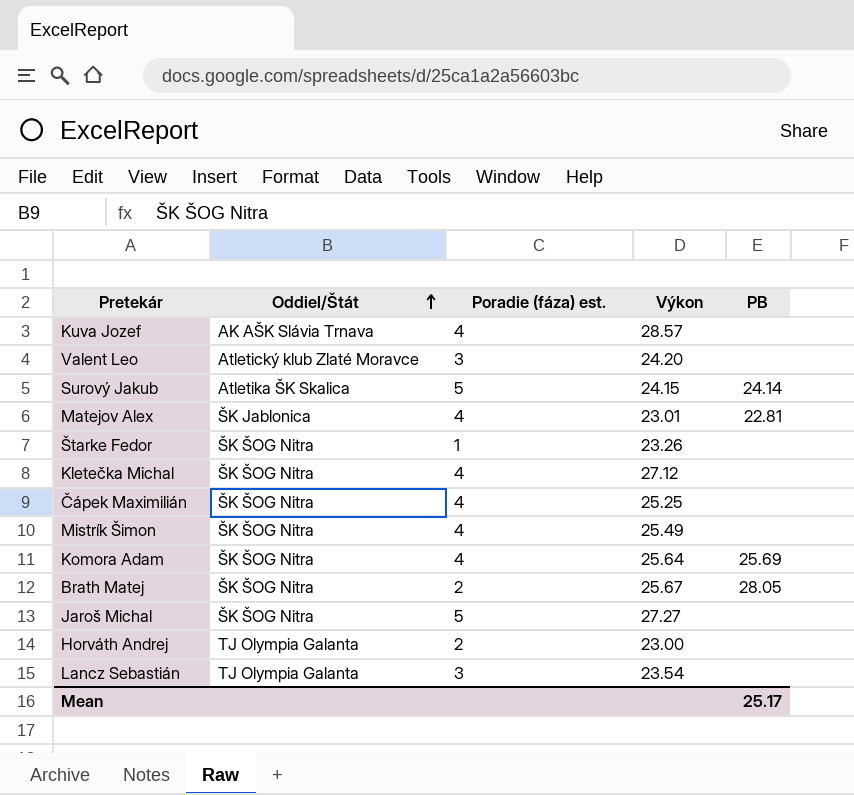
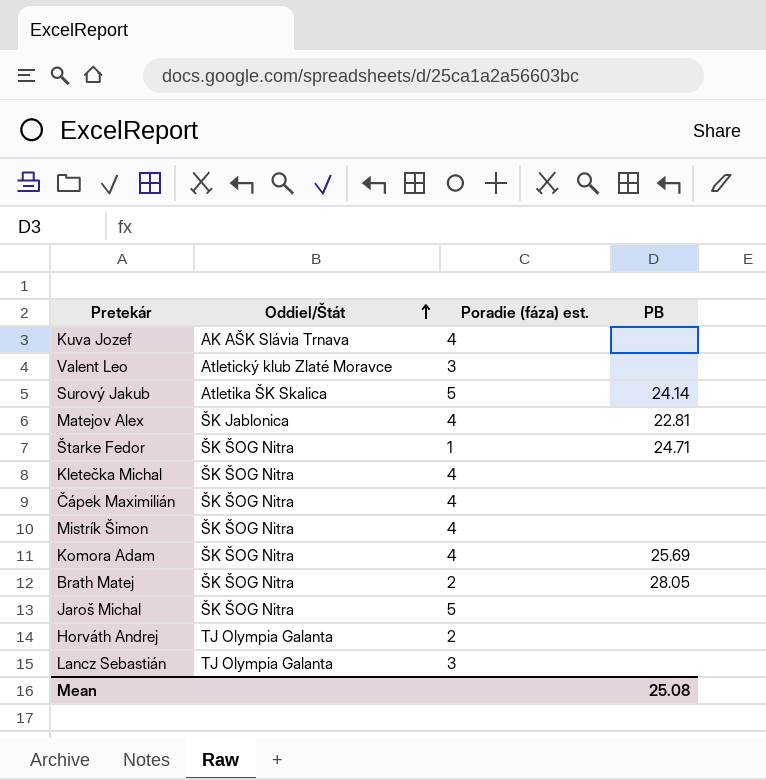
column Výkon | position: 4 -> none
Štarke Fedor | PB: none -> 24.71
Mean | PB: 25.17 -> 25.08

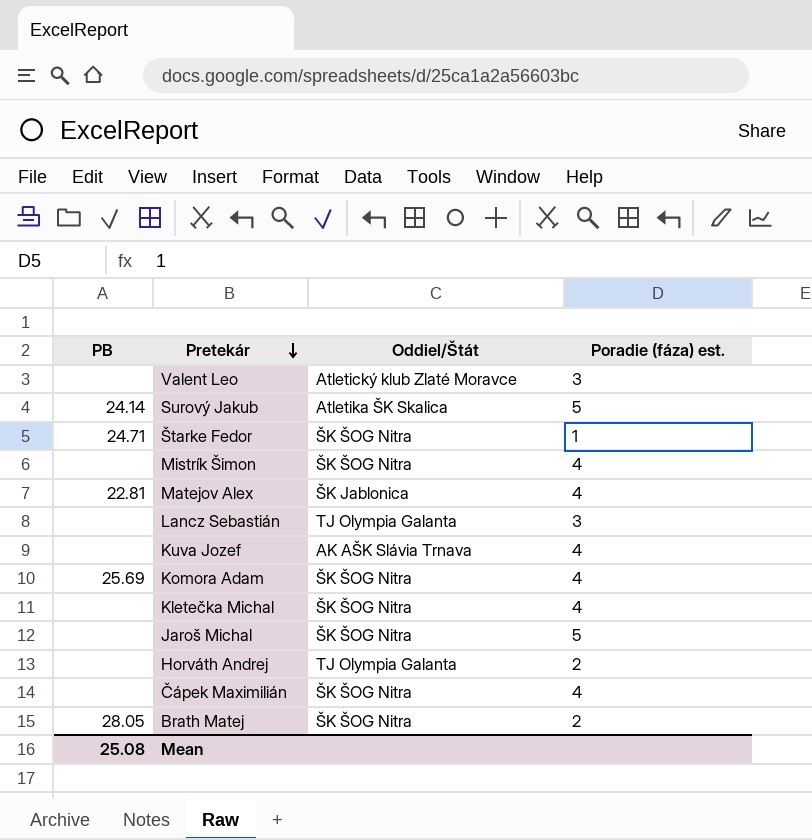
row order: Oddiel/Štát ascending -> Pretekár descending
column PB | position: 4 -> 1

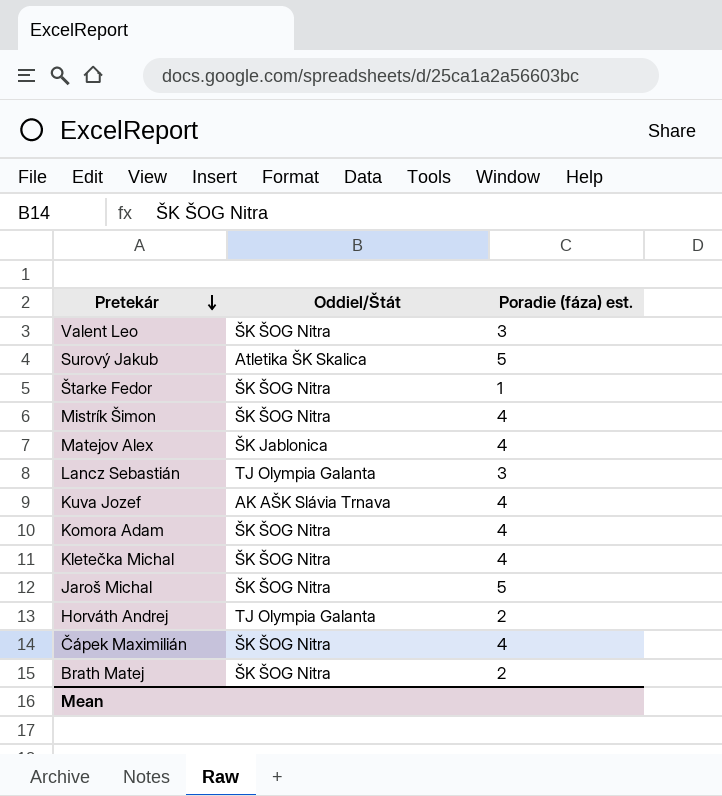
column PB | position: 1 -> none
Valent Leo | Oddiel/Štát: Atletický klub Zlaté Moravce -> ŠK ŠOG Nitra

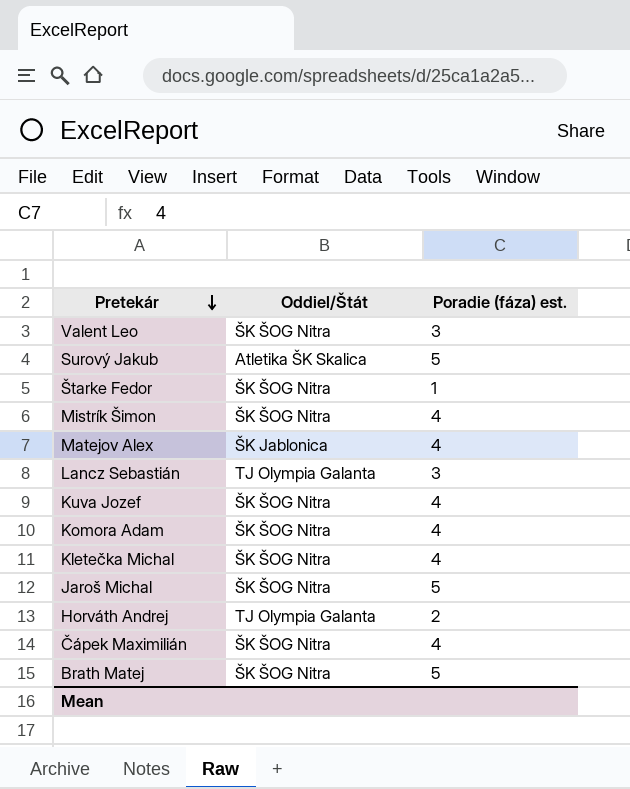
Kuva Jozef | Oddiel/Štát: AK AŠK Slávia Trnava -> ŠK ŠOG Nitra
Brath Matej | Poradie (fáza) est.: 2 -> 5

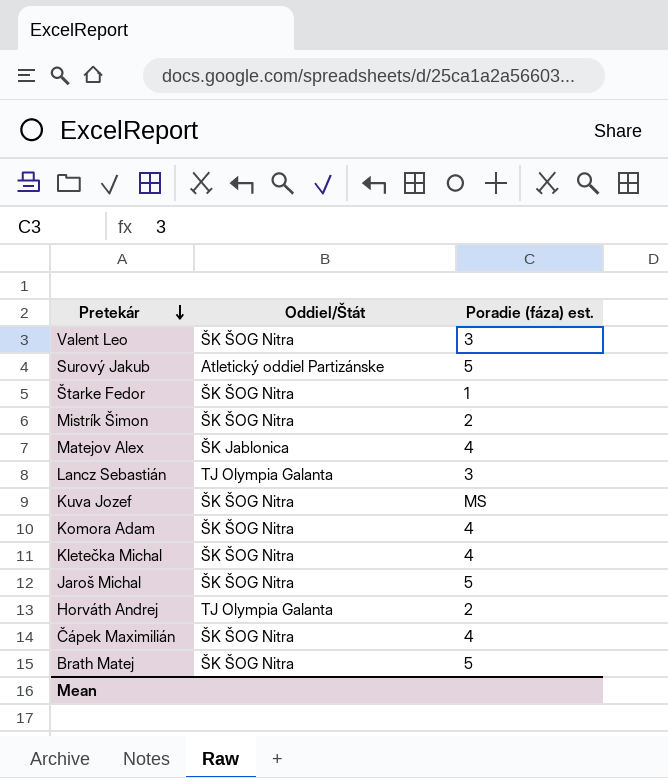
Surový Jakub | Oddiel/Štát: Atletika ŠK Skalica -> Atletický oddiel Partizánske
Mistrík Šimon | Poradie (fáza) est.: 4 -> 2
Kuva Jozef | Poradie (fáza) est.: 4 -> MS

